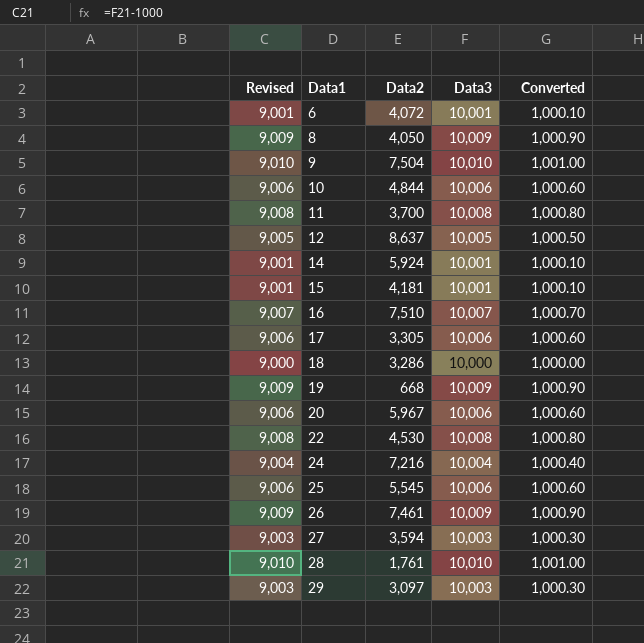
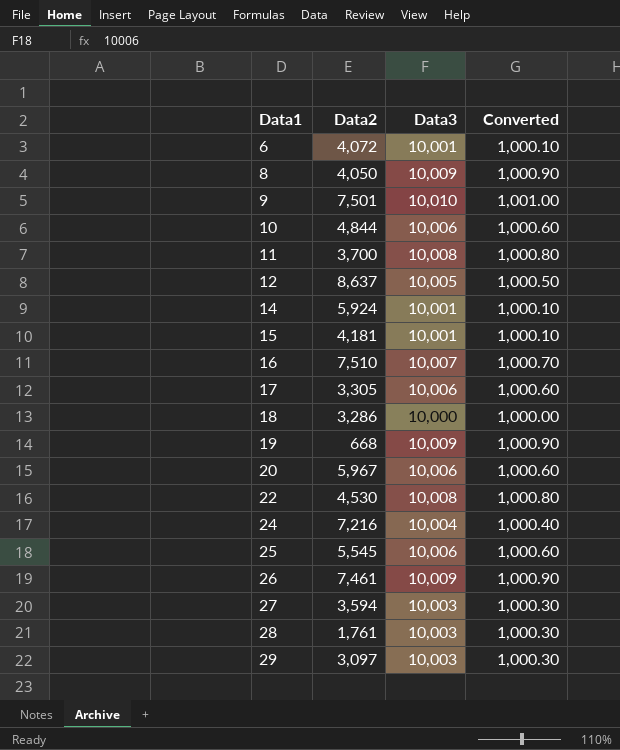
column Revised | formula: [Data3] - 1000 -> none
9 | Data2: 7,504 -> 7,501
28 | Data3: 10,010 -> 10,003
28 | Converted: 1,001.00 -> 1,000.30

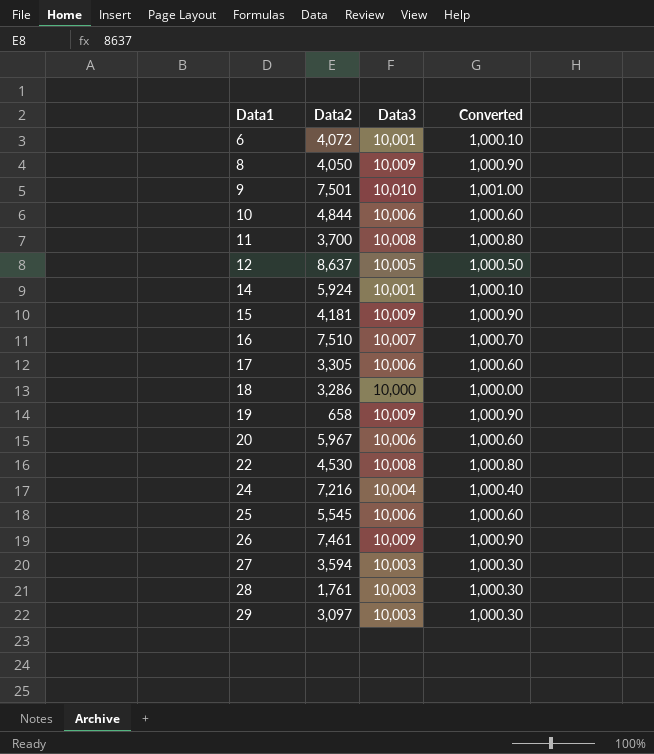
15 | Data3: 10,001 -> 10,009
15 | Converted: 1,000.10 -> 1,000.90
19 | Data2: 668 -> 658

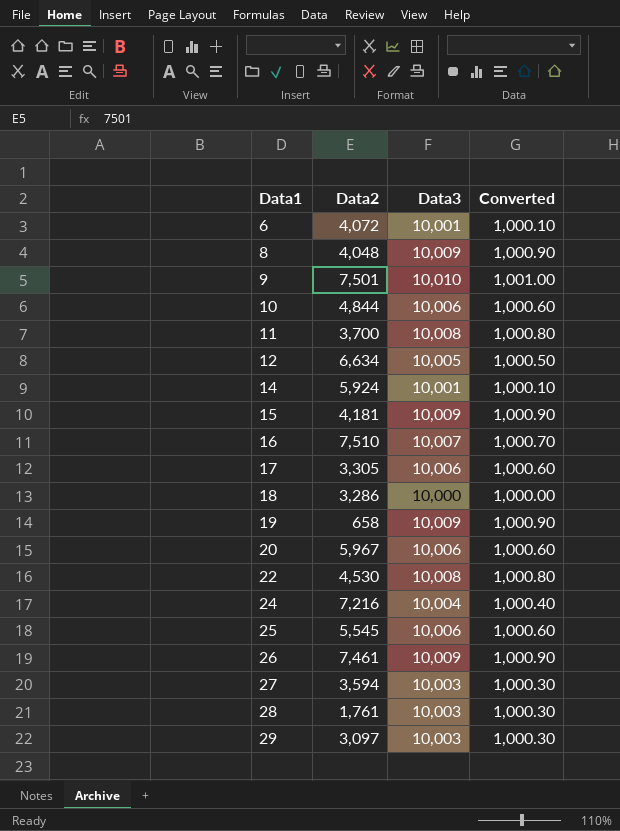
8 | Data2: 4,050 -> 4,048
12 | Data2: 8,637 -> 6,634

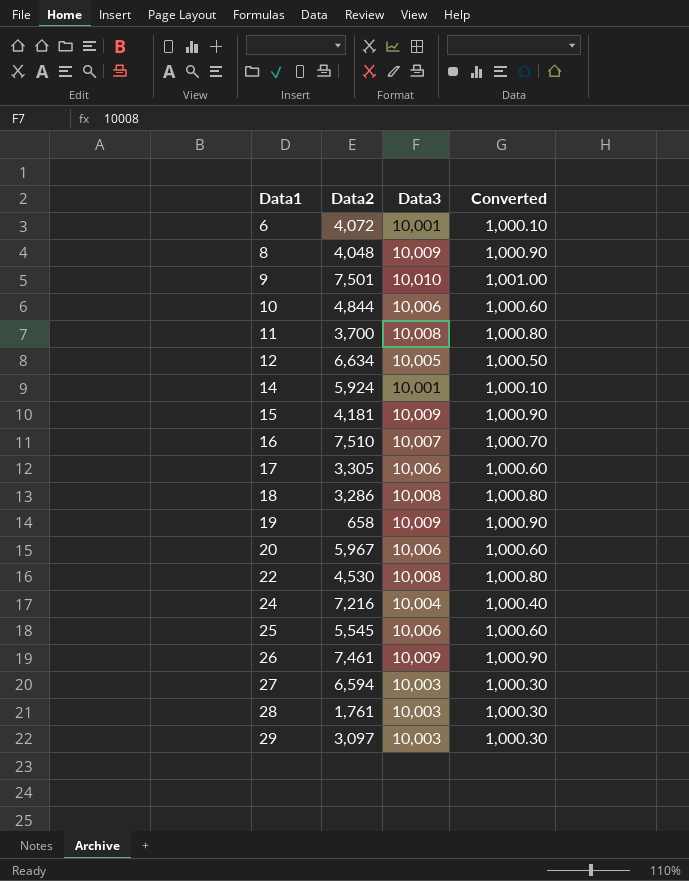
18 | Data3: 10,000 -> 10,008
18 | Converted: 1,000.00 -> 1,000.80
27 | Data2: 3,594 -> 6,594

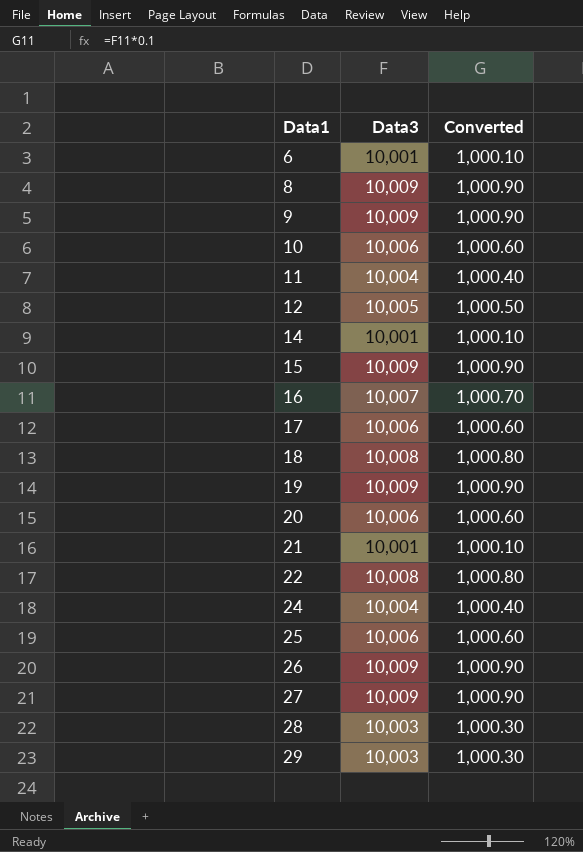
column Data2 | position: 2 -> none
9 | Data3: 10,010 -> 10,009
9 | Converted: 1,001.00 -> 1,000.90
11 | Data3: 10,008 -> 10,004
11 | Converted: 1,000.80 -> 1,000.40
row 21: none -> 10,001 | 1,000.10
27 | Data3: 10,003 -> 10,009
27 | Converted: 1,000.30 -> 1,000.90

